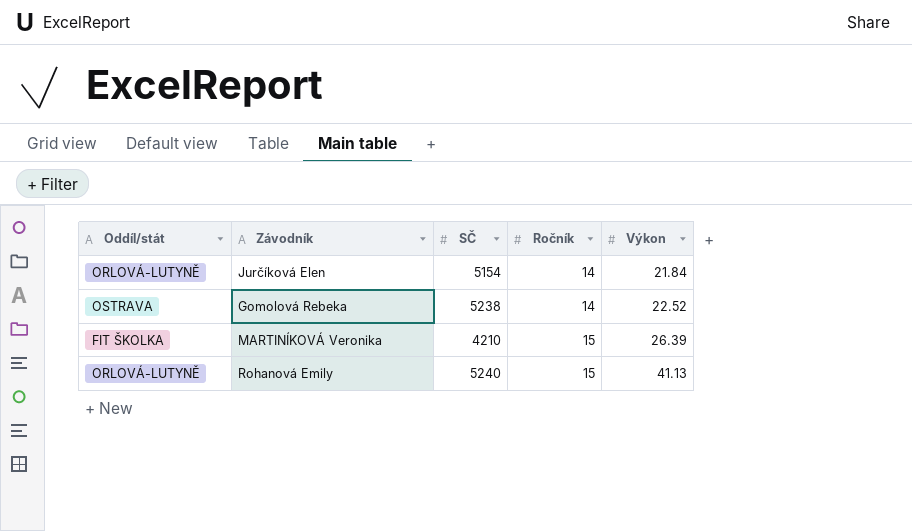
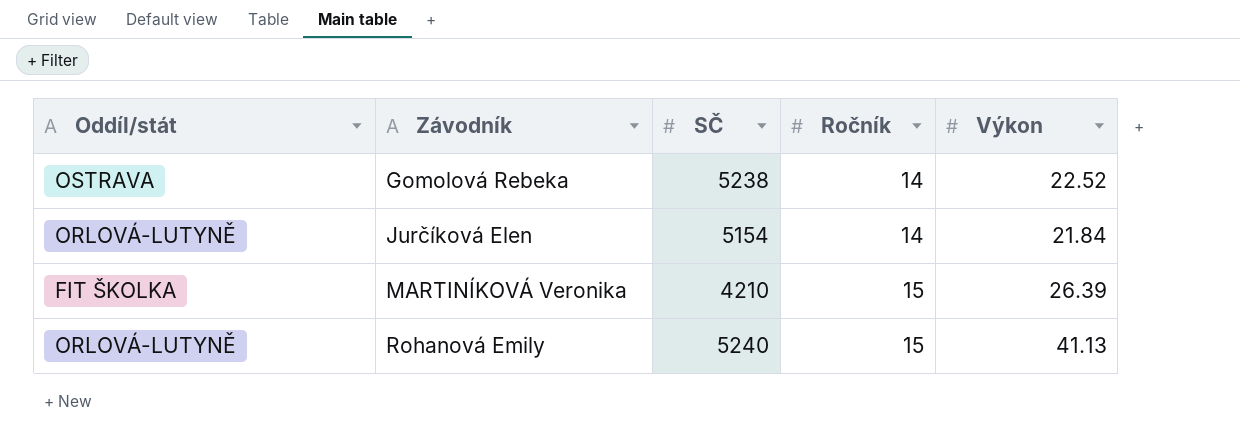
row order: Ročník ascending -> Závodník ascending

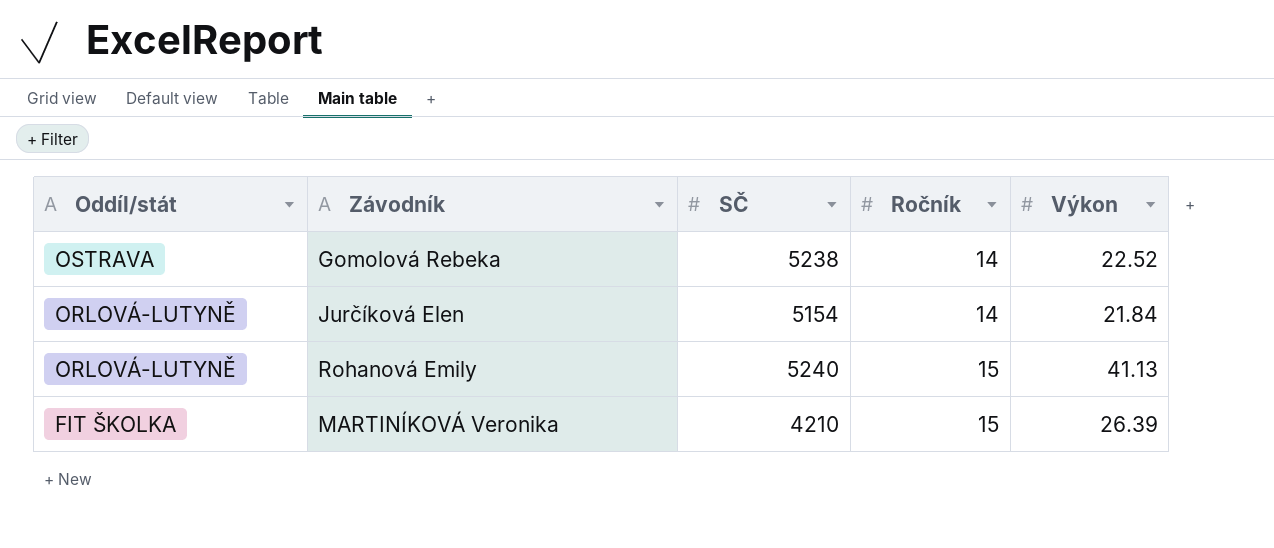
row order: Závodník ascending -> Oddíl/stát descending

